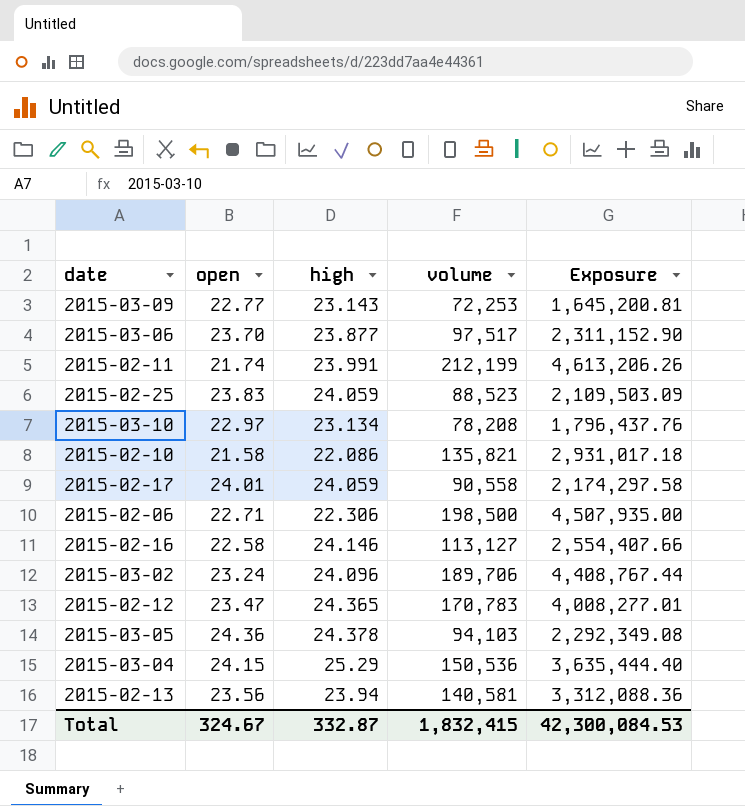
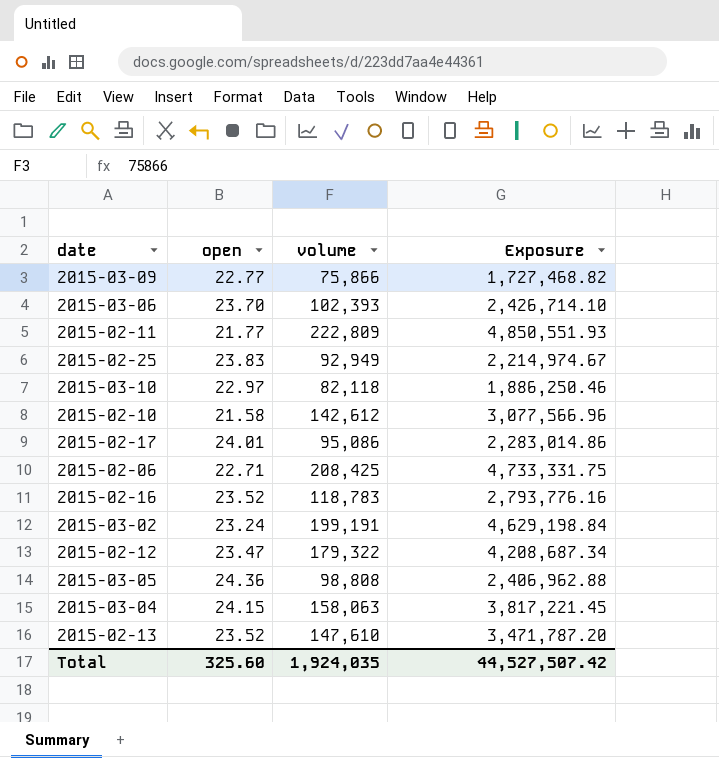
column high | position: 3 -> none
2015-03-09 | volume: 72,253 -> 75,866
2015-03-09 | Exposure: 1,645,200.81 -> 1,727,468.82
2015-03-06 | volume: 97,517 -> 102,393
2015-03-06 | Exposure: 2,311,152.90 -> 2,426,714.10
2015-02-11 | open: 21.74 -> 21.77
2015-02-11 | volume: 212,199 -> 222,809
2015-02-11 | Exposure: 4,613,206.26 -> 4,850,551.93
2015-02-25 | volume: 88,523 -> 92,949
2015-02-25 | Exposure: 2,109,503.09 -> 2,214,974.67
2015-03-10 | volume: 78,208 -> 82,118
2015-03-10 | Exposure: 1,796,437.76 -> 1,886,250.46
2015-02-10 | volume: 135,821 -> 142,612
2015-02-10 | Exposure: 2,931,017.18 -> 3,077,566.96
2015-02-17 | volume: 90,558 -> 95,086
2015-02-17 | Exposure: 2,174,297.58 -> 2,283,014.86
2015-02-06 | volume: 198,500 -> 208,425
2015-02-06 | Exposure: 4,507,935.00 -> 4,733,331.75
2015-02-16 | open: 22.58 -> 23.52
2015-02-16 | volume: 113,127 -> 118,783
2015-02-16 | Exposure: 2,554,407.66 -> 2,793,776.16
2015-03-02 | volume: 189,706 -> 199,191
2015-03-02 | Exposure: 4,408,767.44 -> 4,629,198.84
2015-02-12 | volume: 170,783 -> 179,322
2015-02-12 | Exposure: 4,008,277.01 -> 4,208,687.34
2015-03-05 | volume: 94,103 -> 98,808
2015-03-05 | Exposure: 2,292,349.08 -> 2,406,962.88
2015-03-04 | volume: 150,536 -> 158,063
2015-03-04 | Exposure: 3,635,444.40 -> 3,817,221.45
2015-02-13 | open: 23.56 -> 23.52
2015-02-13 | volume: 140,581 -> 147,610
2015-02-13 | Exposure: 3,312,088.36 -> 3,471,787.20
Total | open: 324.67 -> 325.60
Total | volume: 1,832,415 -> 1,924,035
Total | Exposure: 42,300,084.53 -> 44,527,507.42

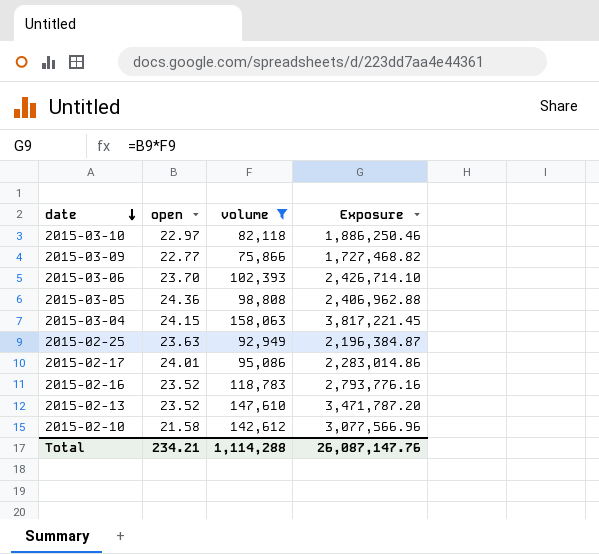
filter: none -> volume <= 158,063
row order: none -> date descending
2015-02-25 | open: 23.83 -> 23.63
2015-02-25 | Exposure: 2,214,974.67 -> 2,196,384.87
Total | open: 325.60 -> 234.21
Total | volume: 1,924,035 -> 1,114,288
Total | Exposure: 44,527,507.42 -> 26,087,147.76

